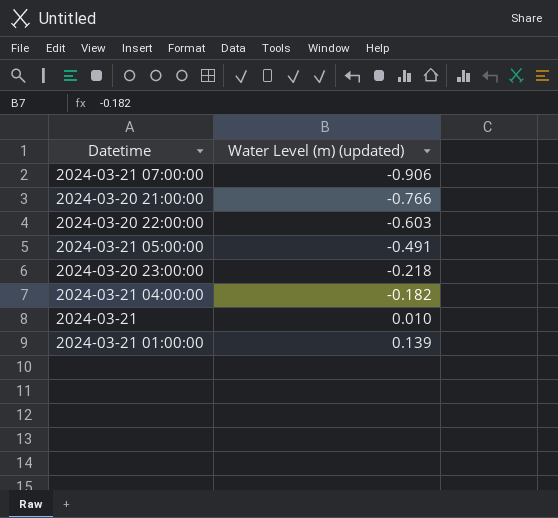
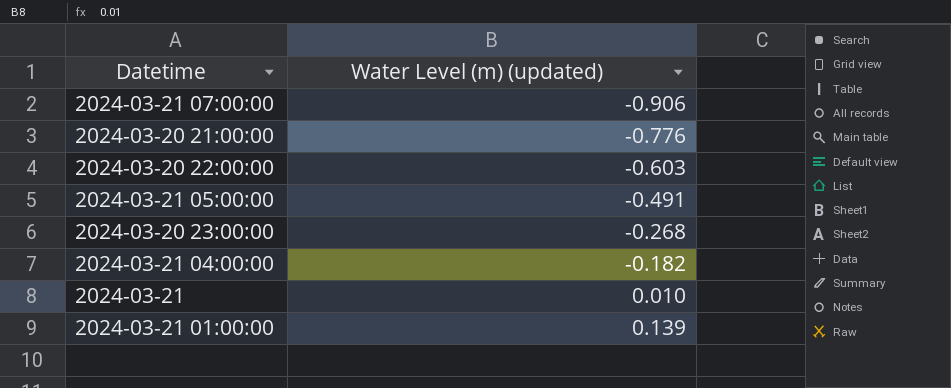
2024-03-20 21:00:00 | Water Level (m) (updated): -0.766 -> -0.776
2024-03-20 23:00:00 | Water Level (m) (updated): -0.218 -> -0.268

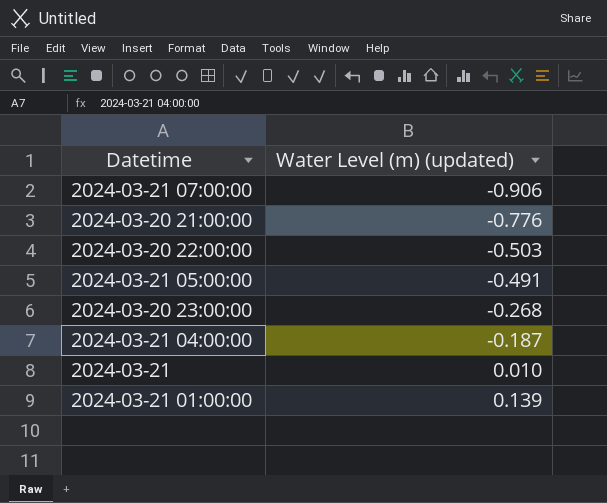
2024-03-20 22:00:00 | Water Level (m) (updated): -0.603 -> -0.503
2024-03-21 04:00:00 | Water Level (m) (updated): -0.182 -> -0.187

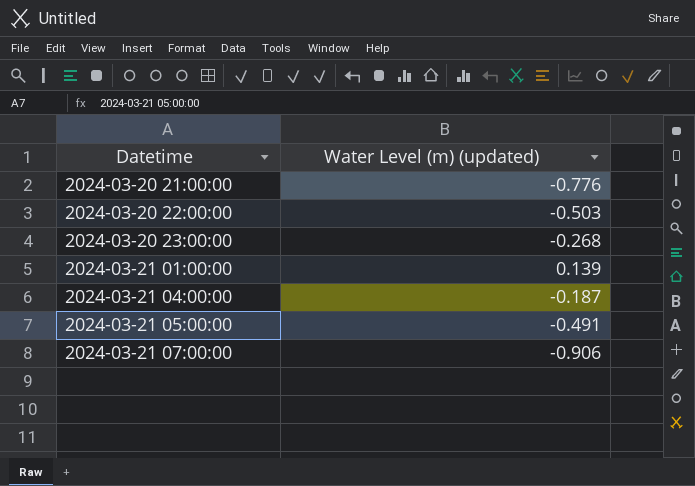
row order: Water Level (m) (updated) ascending -> Datetime ascending
row 2024-03-21: 0.010 -> none

